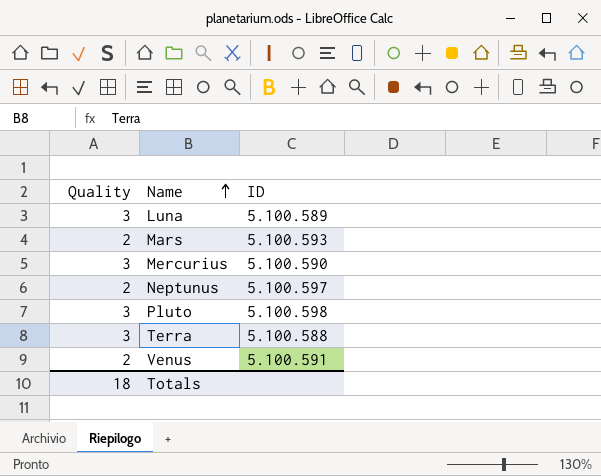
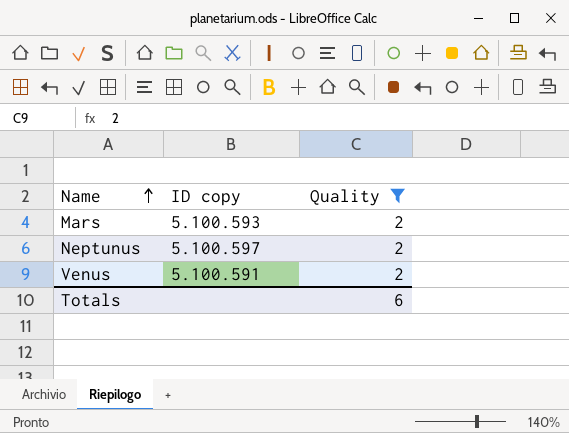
filter: none -> Quality = 2
column name: ID -> ID copy
column Quality | position: 1 -> 3
Totals | Quality: 18 -> 6

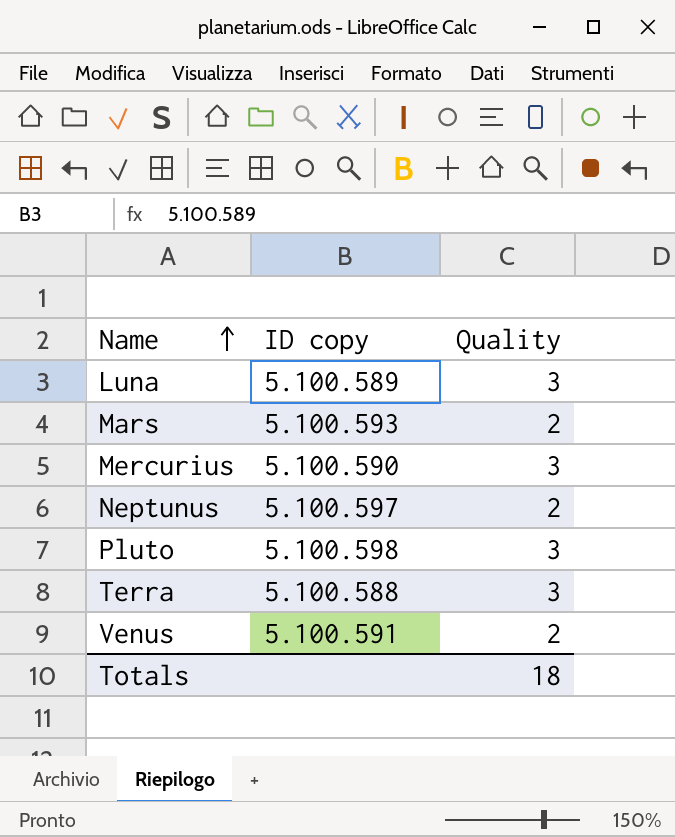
filter: Quality = 2 -> none
Totals | Quality: 6 -> 18

